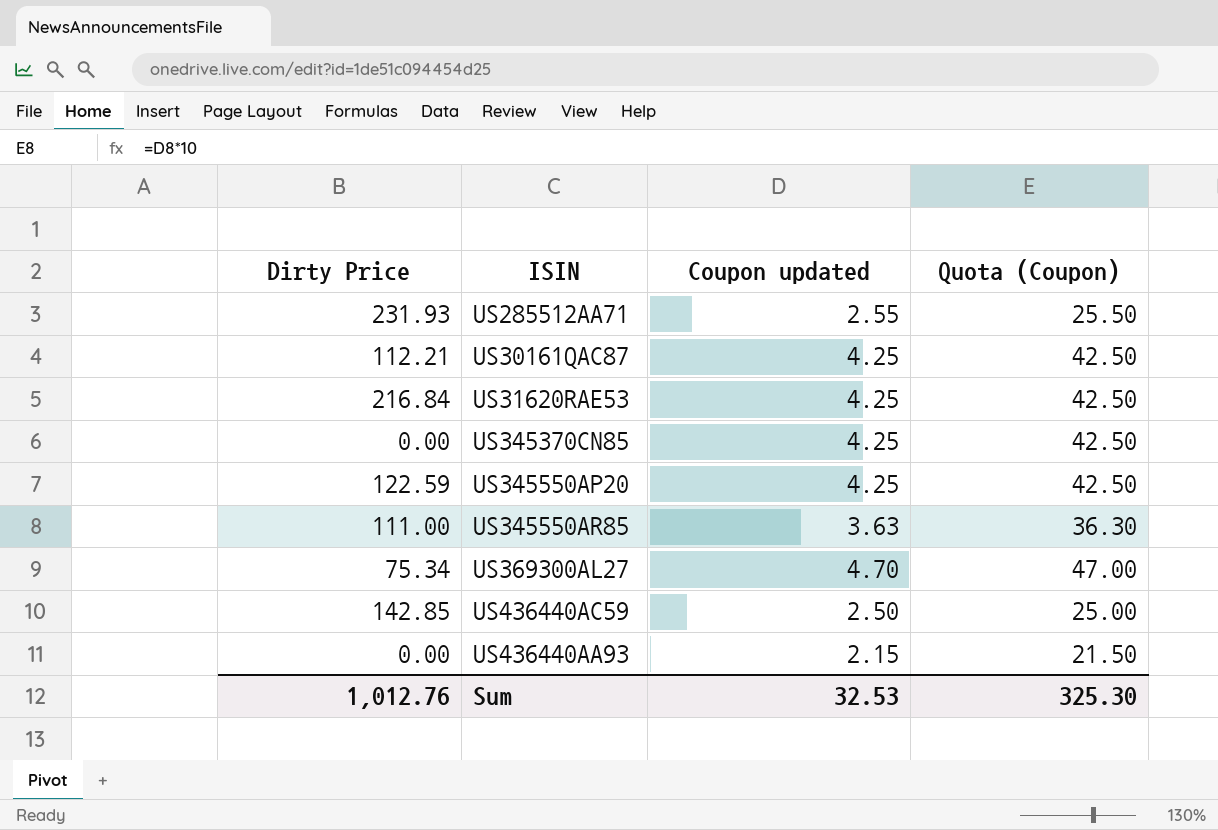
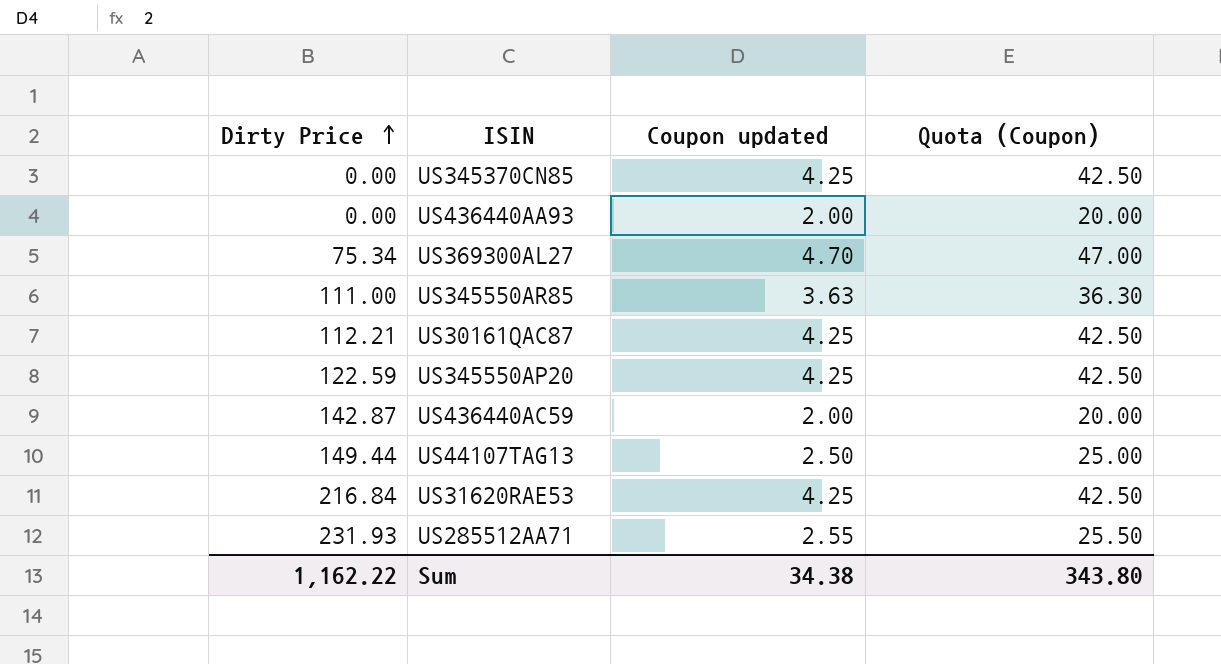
row order: none -> Dirty Price ascending
US436440AA93 | Coupon updated: 2.15 -> 2.00
US436440AA93 | Quota (Coupon): 21.50 -> 20.00
US436440AC59 | Dirty Price: 142.85 -> 142.87
US436440AC59 | Coupon updated: 2.50 -> 2.00
US436440AC59 | Quota (Coupon): 25.00 -> 20.00
row US44107TAG13: none -> 149.44 | 2.50 | 25.00
Sum | Dirty Price: 1,012.76 -> 1,162.22
Sum | Coupon updated: 32.53 -> 34.38
Sum | Quota (Coupon): 325.30 -> 343.80

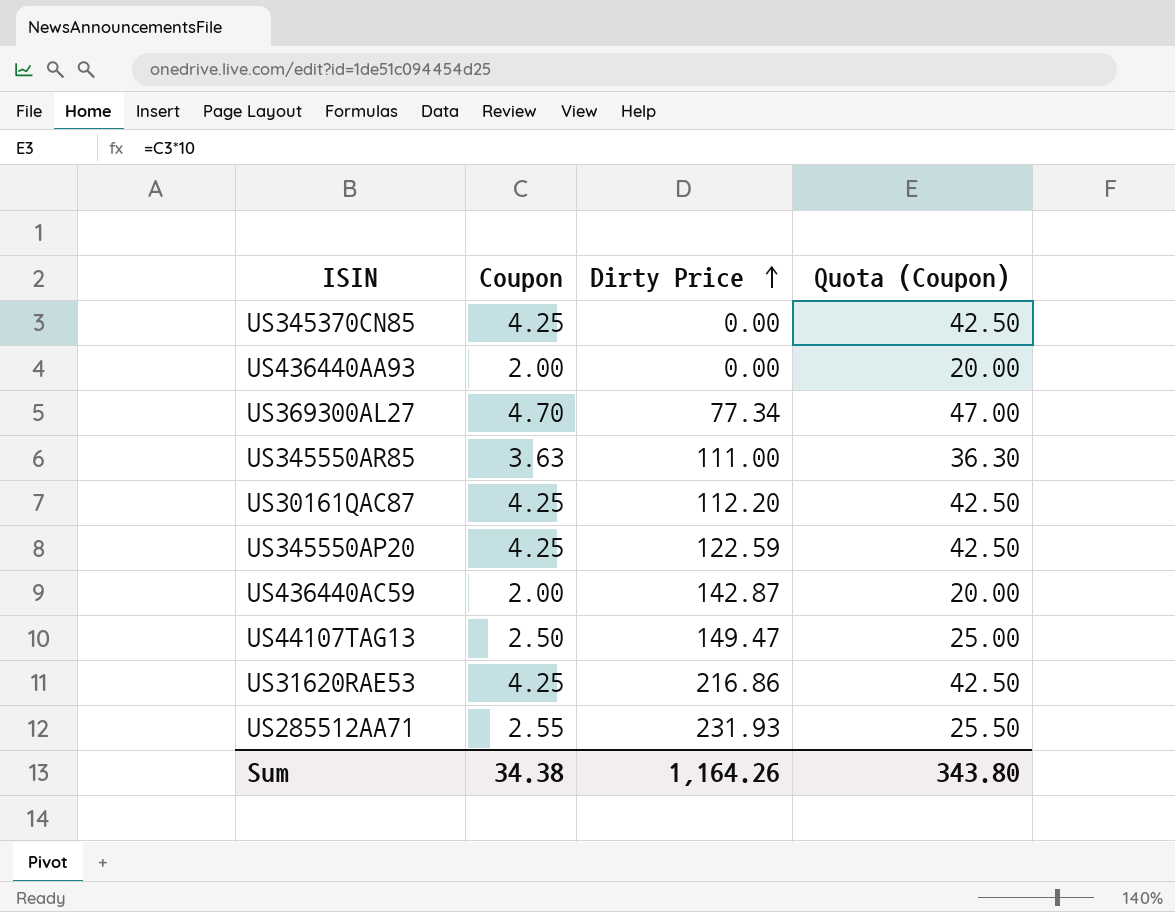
column name: Coupon updated -> Coupon
column Dirty Price | position: 1 -> 3
US369300AL27 | Dirty Price: 75.34 -> 77.34
US30161QAC87 | Dirty Price: 112.21 -> 112.20
US44107TAG13 | Dirty Price: 149.44 -> 149.47
US31620RAE53 | Dirty Price: 216.84 -> 216.86
Sum | Dirty Price: 1,162.22 -> 1,164.26

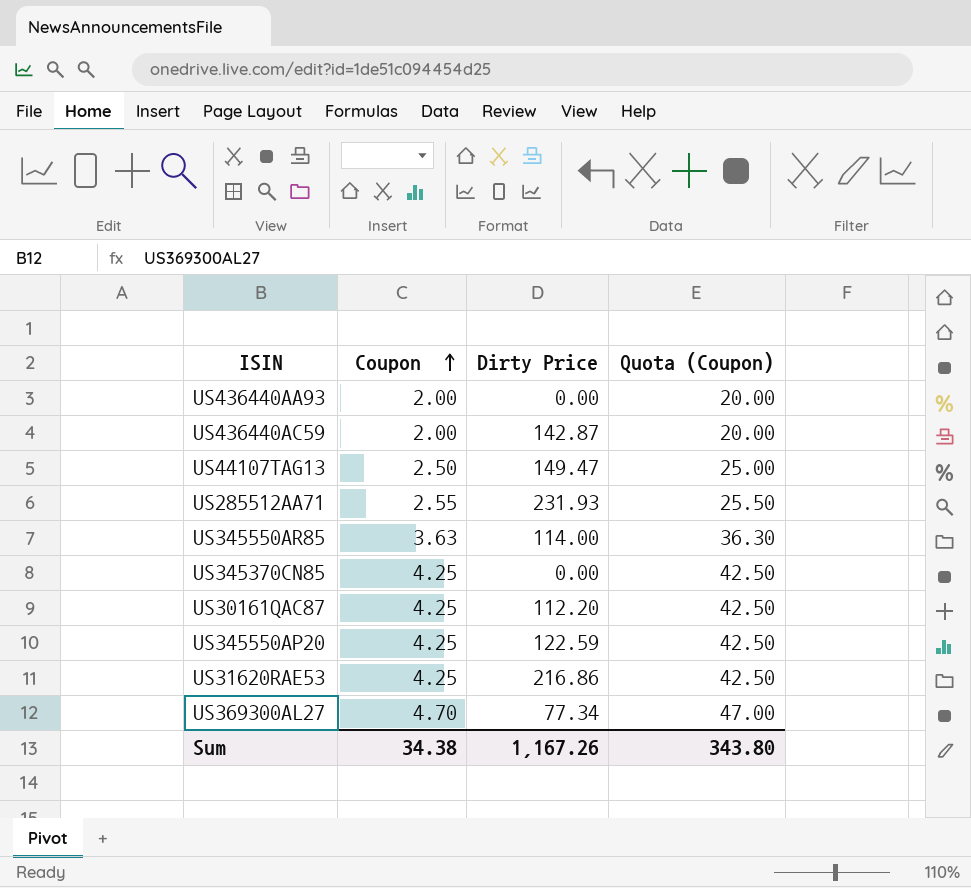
row order: Dirty Price ascending -> Coupon ascending
US345550AR85 | Dirty Price: 111.00 -> 114.00
Sum | Dirty Price: 1,164.26 -> 1,167.26

